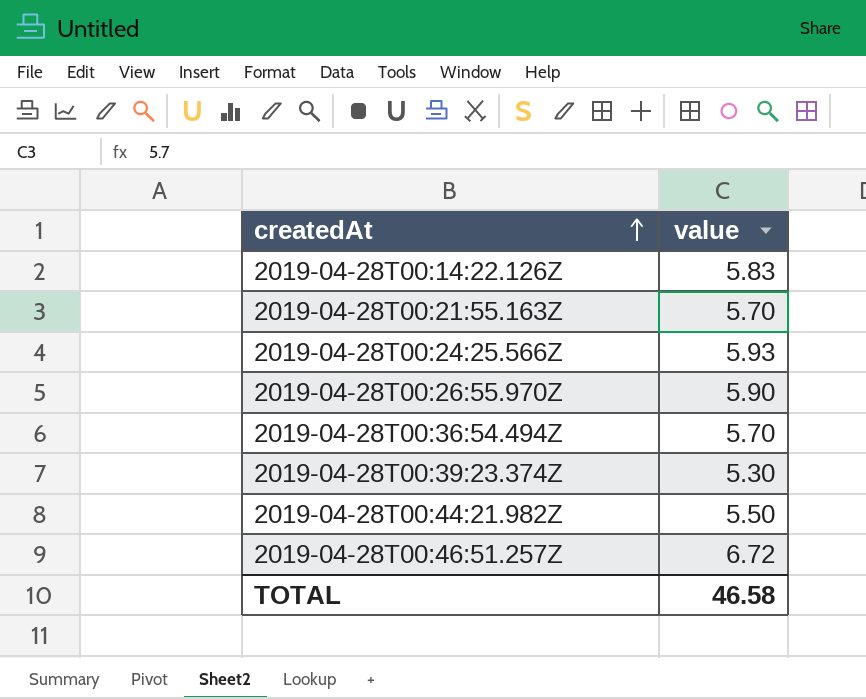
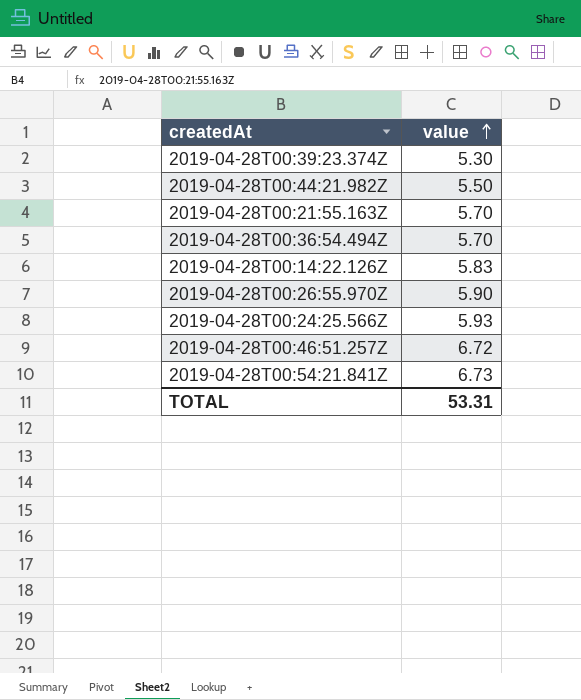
row order: createdAt ascending -> value ascending
row 2019-04-28T00:54:21.841Z: none -> 6.73
TOTAL | value: 46.58 -> 53.31

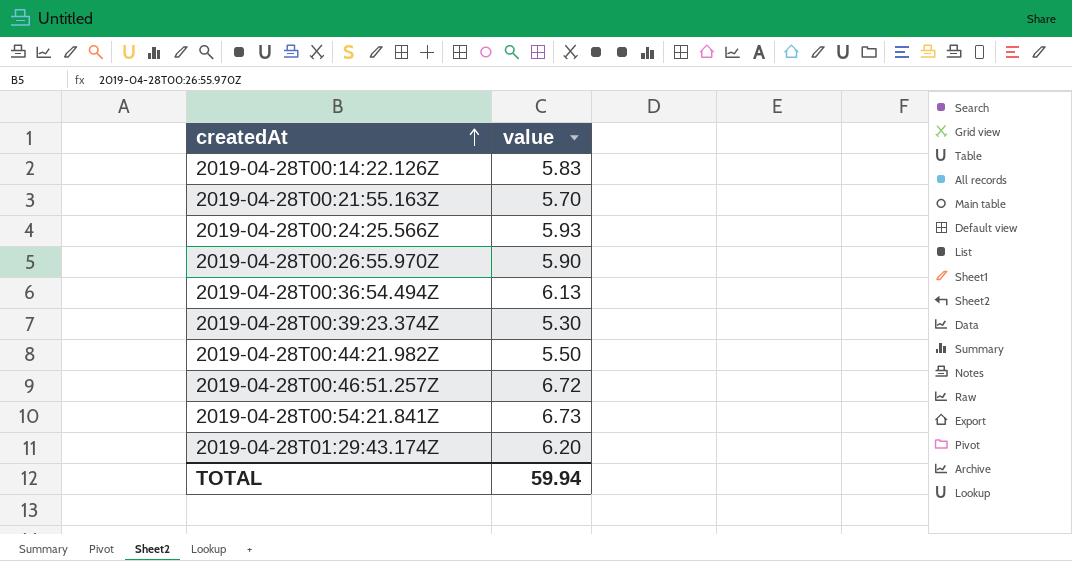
row order: value ascending -> createdAt ascending
2019-04-28T00:36:54.494Z | value: 5.70 -> 6.13
row 2019-04-28T01:29:43.174Z: none -> 6.20
TOTAL | value: 53.31 -> 59.94

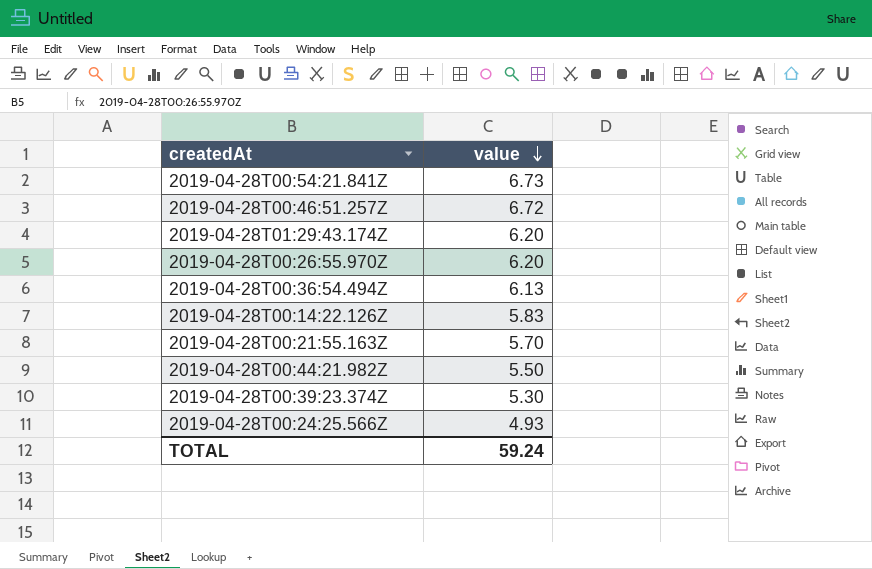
row order: createdAt ascending -> value descending
2019-04-28T00:26:55.970Z | value: 5.90 -> 6.20
2019-04-28T00:24:25.566Z | value: 5.93 -> 4.93
TOTAL | value: 59.94 -> 59.24

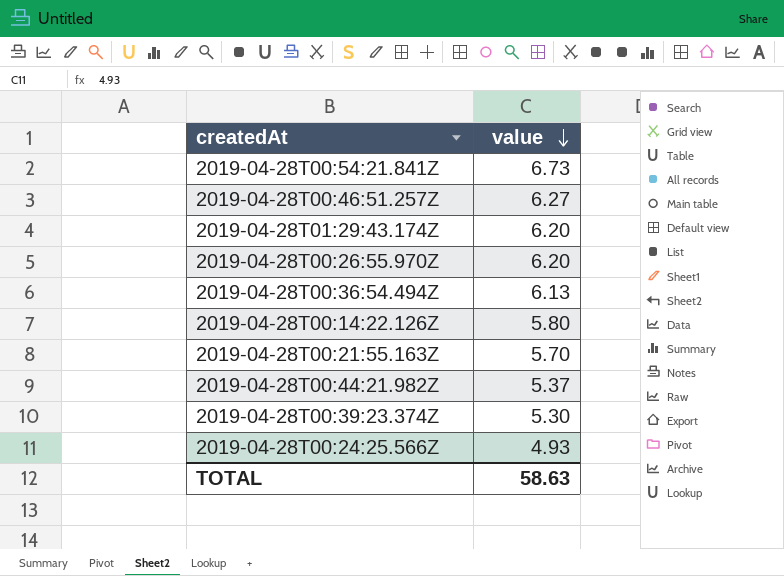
2019-04-28T00:46:51.257Z | value: 6.72 -> 6.27
2019-04-28T00:14:22.126Z | value: 5.83 -> 5.80
2019-04-28T00:44:21.982Z | value: 5.50 -> 5.37
TOTAL | value: 59.24 -> 58.63

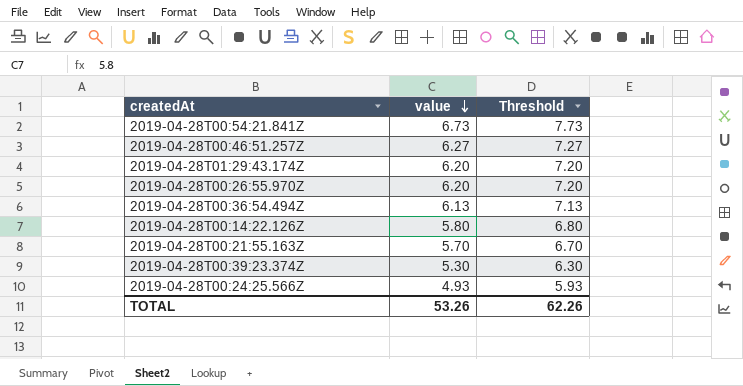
column Threshold | formula: none -> [value] + 1
row 2019-04-28T00:44:21.982Z: 5.37 -> none
TOTAL | value: 58.63 -> 53.26

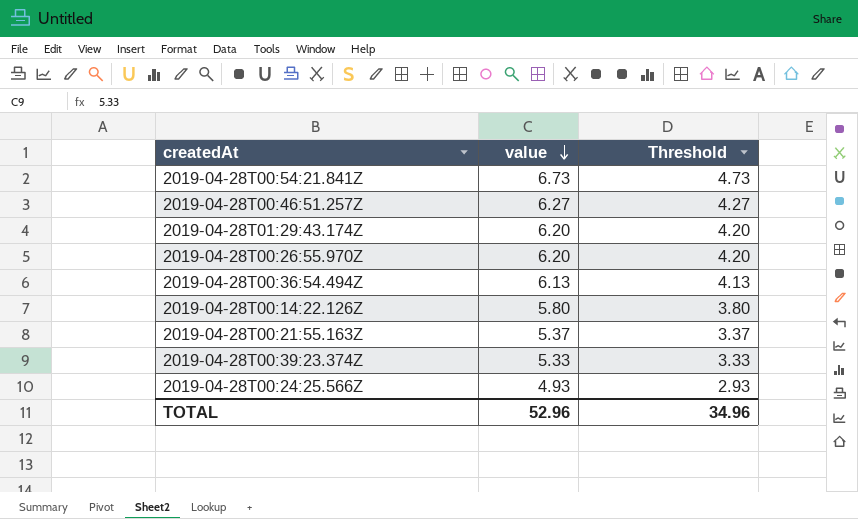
column Threshold | formula: [value] + 1 -> [value] - 2
2019-04-28T00:21:55.163Z | value: 5.70 -> 5.37
2019-04-28T00:39:23.374Z | value: 5.30 -> 5.33
TOTAL | value: 53.26 -> 52.96
TOTAL | Threshold: 62.26 -> 34.96

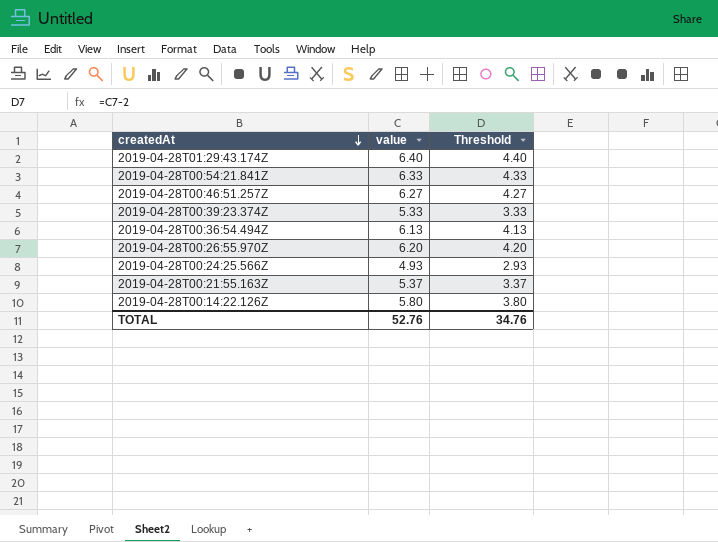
row order: value descending -> createdAt descending
2019-04-28T01:29:43.174Z | value: 6.20 -> 6.40
2019-04-28T01:29:43.174Z | Threshold: 4.20 -> 4.40
2019-04-28T00:54:21.841Z | value: 6.73 -> 6.33
2019-04-28T00:54:21.841Z | Threshold: 4.73 -> 4.33
TOTAL | value: 52.96 -> 52.76
TOTAL | Threshold: 34.96 -> 34.76

